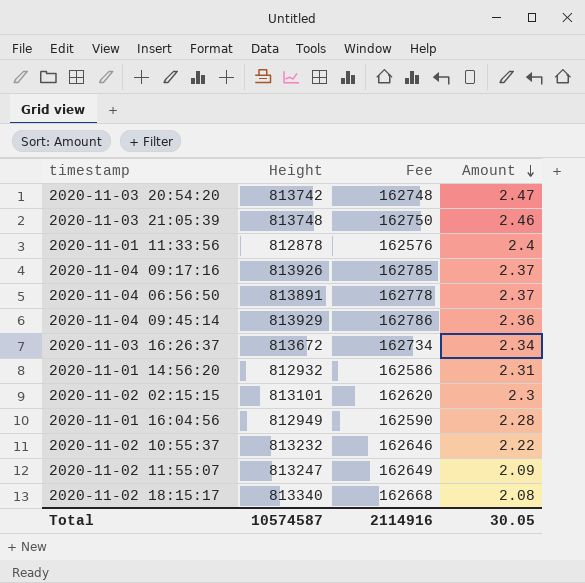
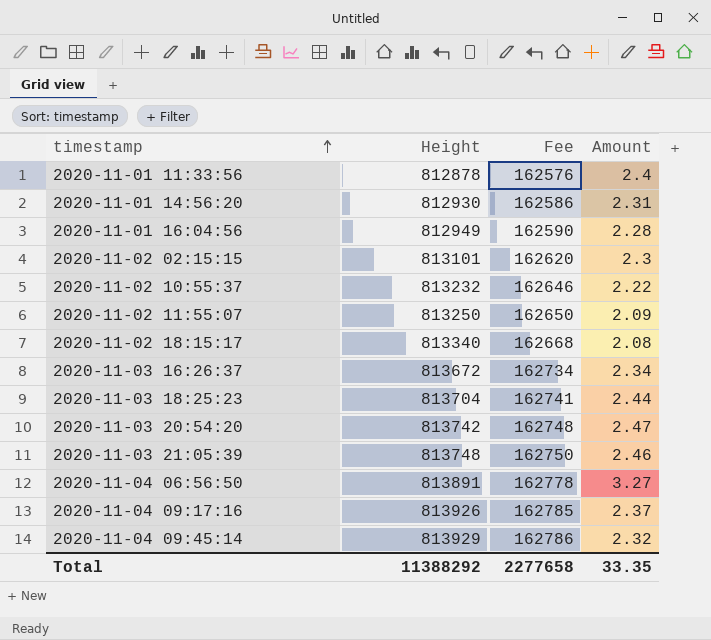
row order: Amount descending -> timestamp ascending
2020-11-01 14:56:20 | Height: 812932 -> 812930
2020-11-02 11:55:07 | Height: 813247 -> 813250
2020-11-02 11:55:07 | Fee: 162649 -> 162650
row 2020-11-03 18:25:23: none -> 813704 | 162741 | 2.44
2020-11-04 06:56:50 | Amount: 2.37 -> 3.27
2020-11-04 09:45:14 | Amount: 2.36 -> 2.32
Total | Height: 10574587 -> 11388292
Total | Fee: 2114916 -> 2277658
Total | Amount: 30.05 -> 33.35

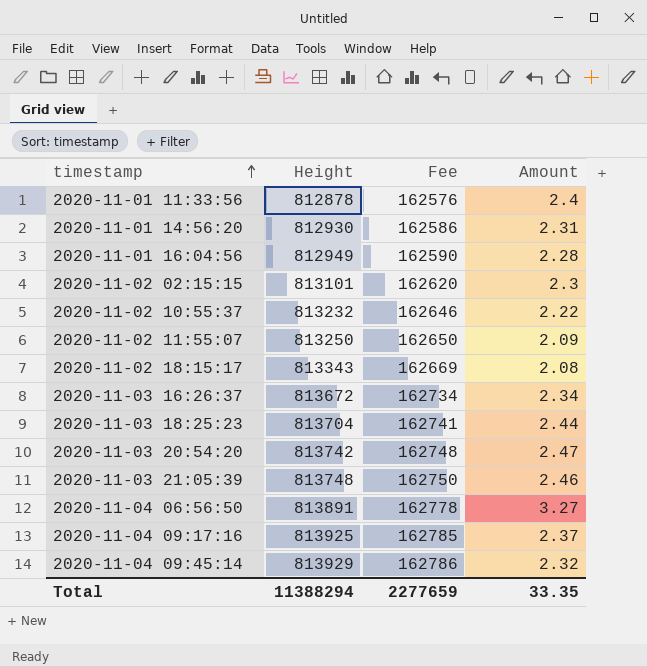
2020-11-02 18:15:17 | Height: 813340 -> 813343
2020-11-02 18:15:17 | Fee: 162668 -> 162669
2020-11-04 09:17:16 | Height: 813926 -> 813925
Total | Height: 11388292 -> 11388294
Total | Fee: 2277658 -> 2277659

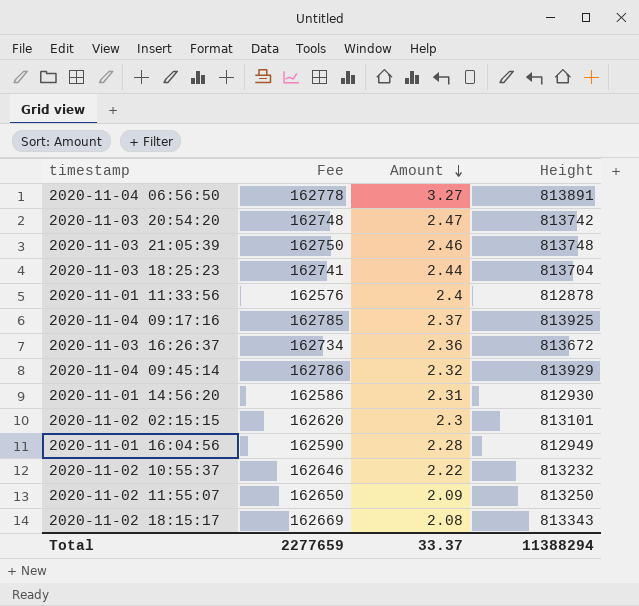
row order: timestamp ascending -> Amount descending
column Height | position: 2 -> 4
2020-11-03 16:26:37 | Amount: 2.34 -> 2.36
Total | Amount: 33.35 -> 33.37

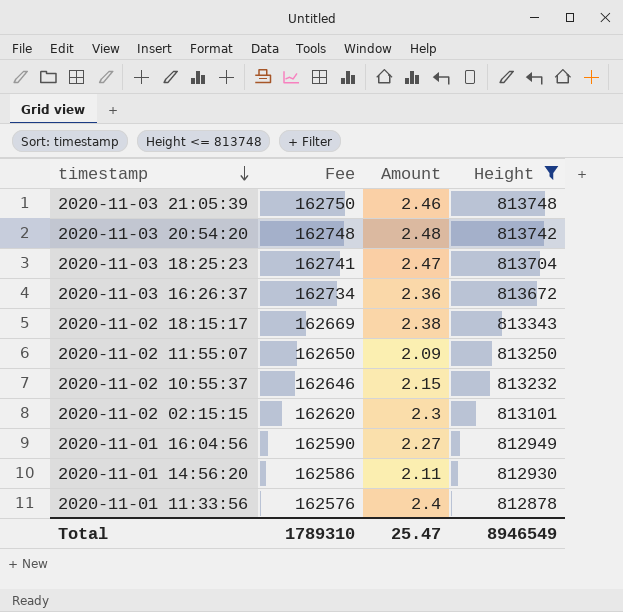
filter: none -> Height <= 813748
row order: Amount descending -> timestamp descending
2020-11-03 20:54:20 | Amount: 2.47 -> 2.48
2020-11-03 18:25:23 | Amount: 2.44 -> 2.47
2020-11-02 18:15:17 | Amount: 2.08 -> 2.38
2020-11-02 10:55:37 | Amount: 2.22 -> 2.15
2020-11-01 16:04:56 | Amount: 2.28 -> 2.27
2020-11-01 14:56:20 | Amount: 2.31 -> 2.11
Total | Fee: 2277659 -> 1789310
Total | Amount: 33.37 -> 25.47
Total | Height: 11388294 -> 8946549

